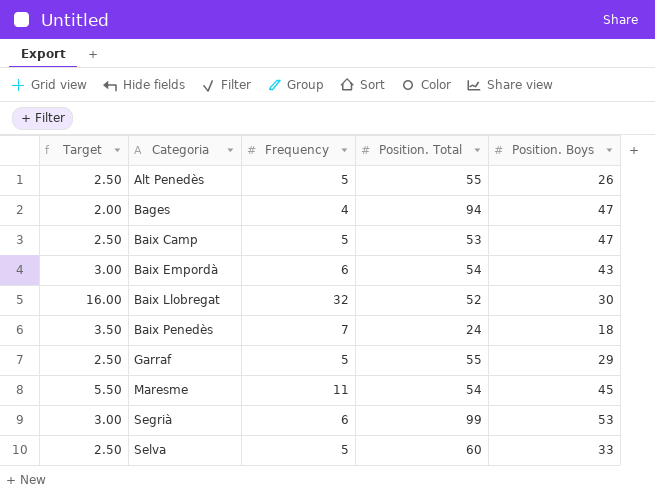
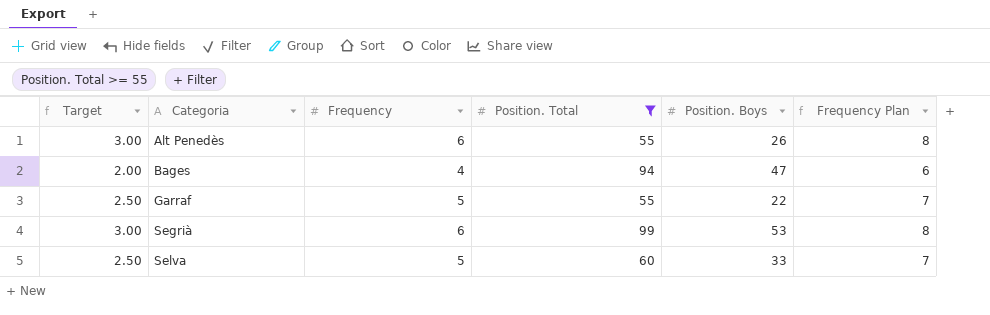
filter: none -> Position. Total >= 55
column Frequency Plan | formula: none -> [Frequency] + 2
Alt Penedès | Target: 2.50 -> 3.00
Alt Penedès | Frequency: 5 -> 6
Garraf | Position. Boys: 29 -> 22

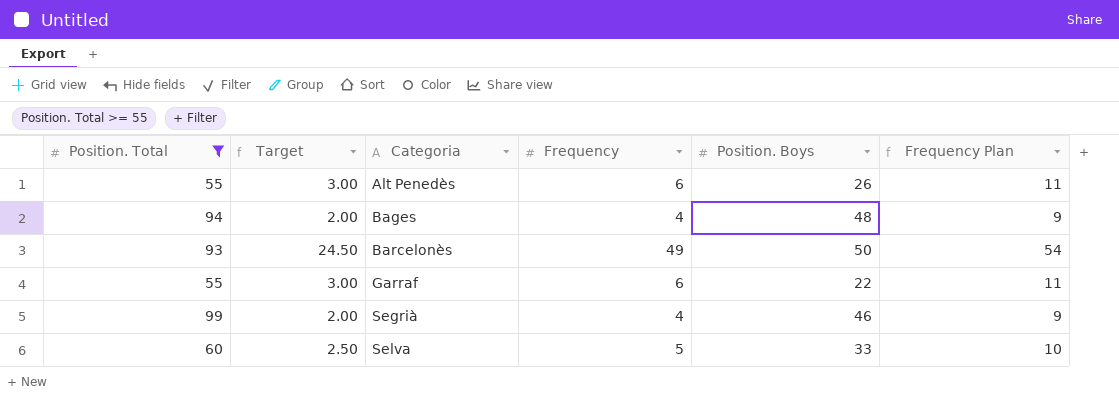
column Position. Total | position: 4 -> 1
column Frequency Plan | formula: [Frequency] + 2 -> [Frequency] + 5
Bages | Position. Boys: 47 -> 48
row Barcelonès: none -> 93 | 24.50 | 49 | 50 | 54
Garraf | Target: 2.50 -> 3.00
Garraf | Frequency: 5 -> 6
Segrià | Target: 3.00 -> 2.00
Segrià | Frequency: 6 -> 4
Segrià | Position. Boys: 53 -> 46

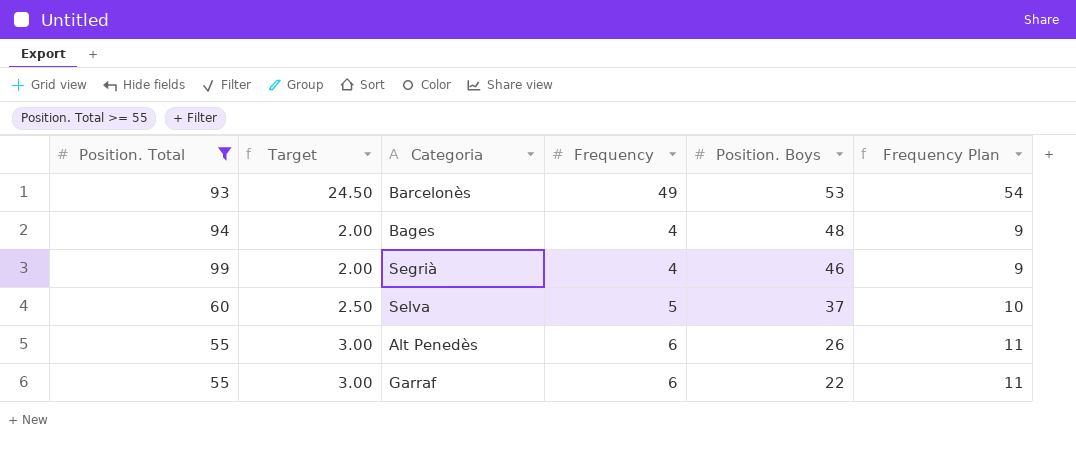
row order: Categoria ascending -> Position. Boys descending
Barcelonès | Position. Boys: 50 -> 53
Selva | Position. Boys: 33 -> 37

